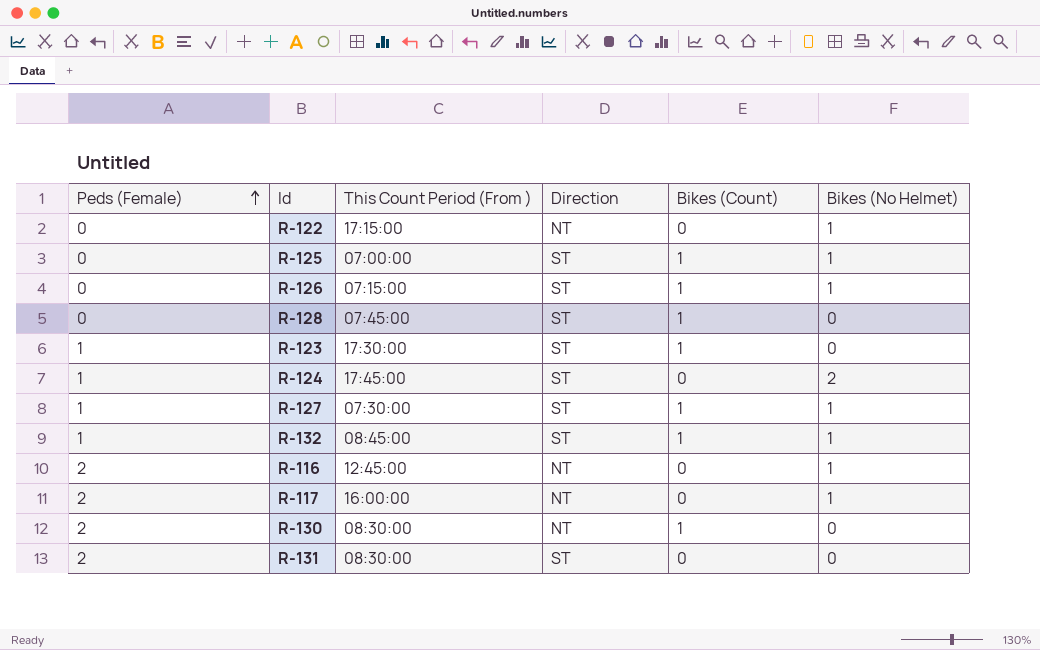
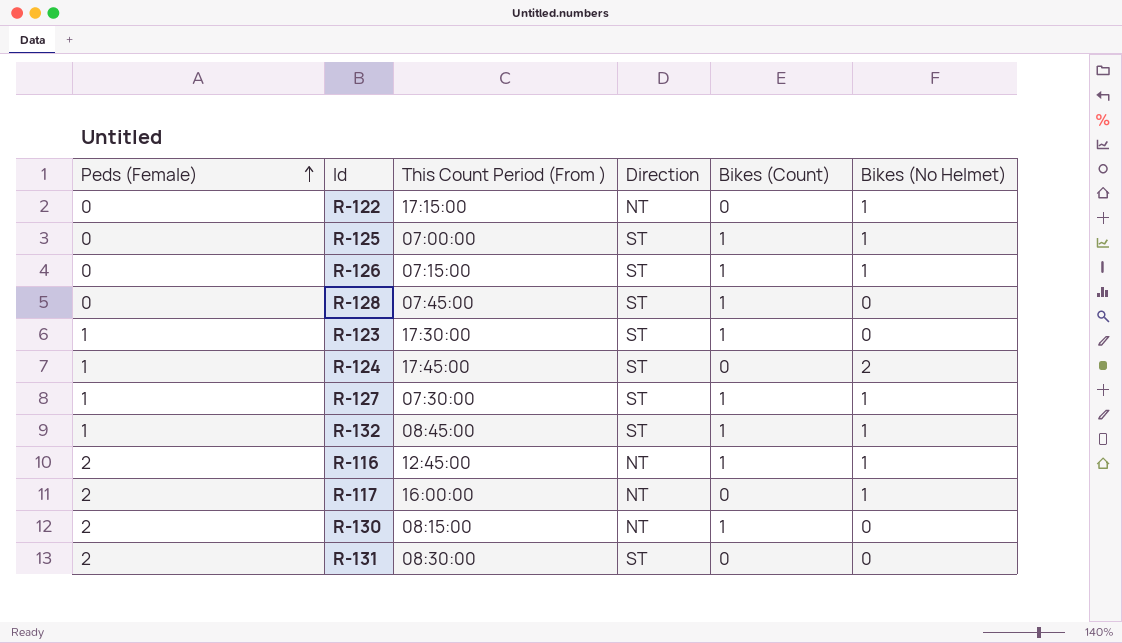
R-116 | Bikes (Count): 0 -> 1
R-130 | This Count Period (From ): 08:30:00 -> 08:15:00

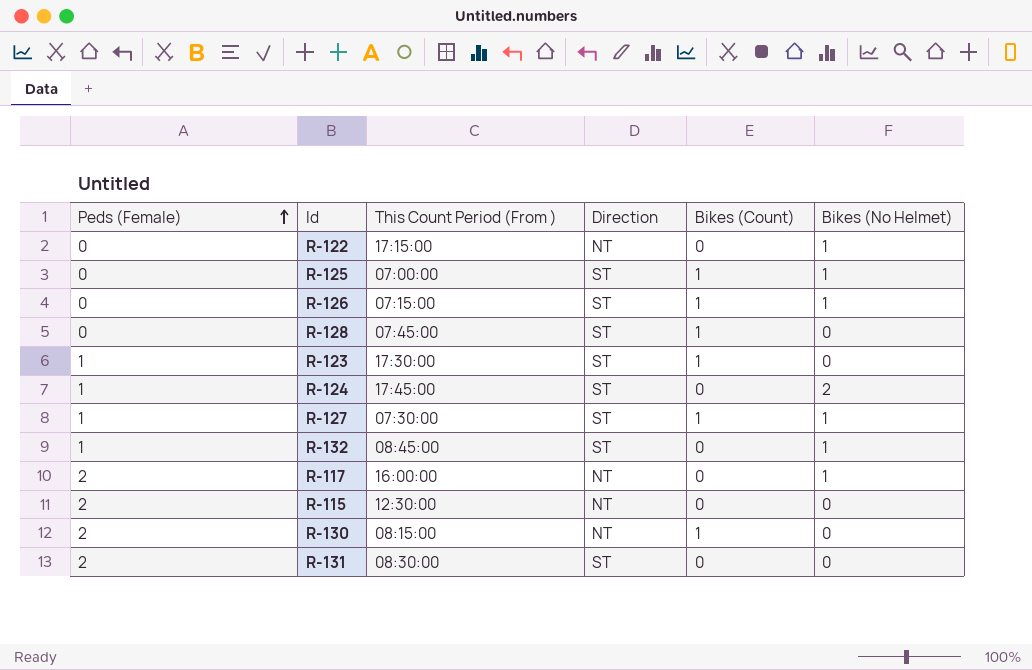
row R-116: 2 | 12:45:00 | NT | 1 | 1 -> none
R-132 | Bikes (Count): 1 -> 0
row R-115: none -> 2 | 12:30:00 | NT | 0 | 0

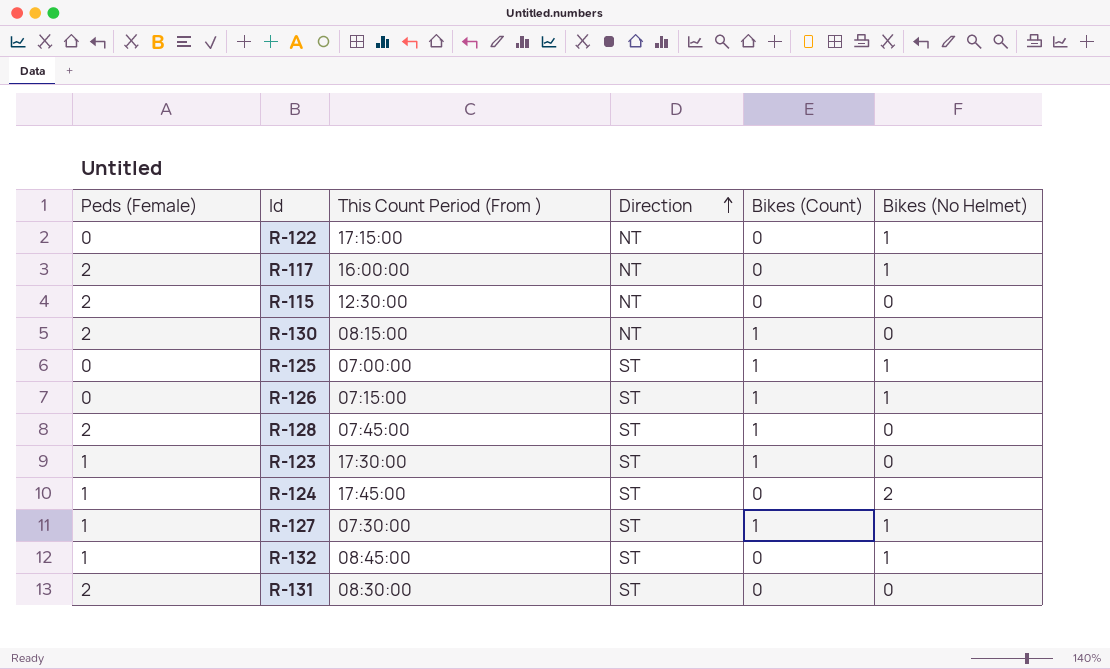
row order: Peds (Female) ascending -> Direction ascending
R-128 | Peds (Female): 0 -> 2

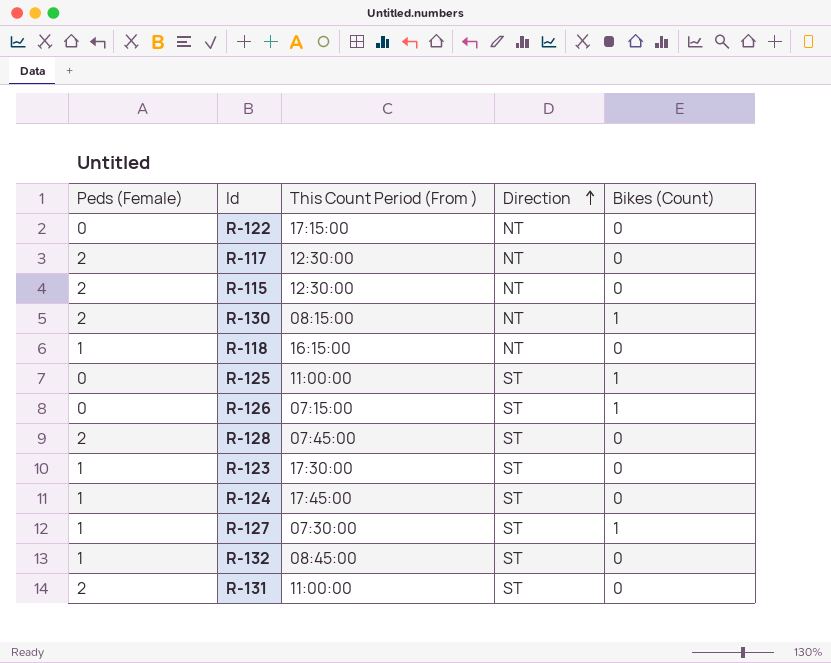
column Bikes (No Helmet) | position: 6 -> none
R-117 | This Count Period (From ): 16:00:00 -> 12:30:00
row R-118: none -> 1 | 16:15:00 | NT | 0
R-125 | This Count Period (From ): 07:00:00 -> 11:00:00
R-128 | Bikes (Count): 1 -> 0
R-123 | Bikes (Count): 1 -> 0
R-131 | This Count Period (From ): 08:30:00 -> 11:00:00

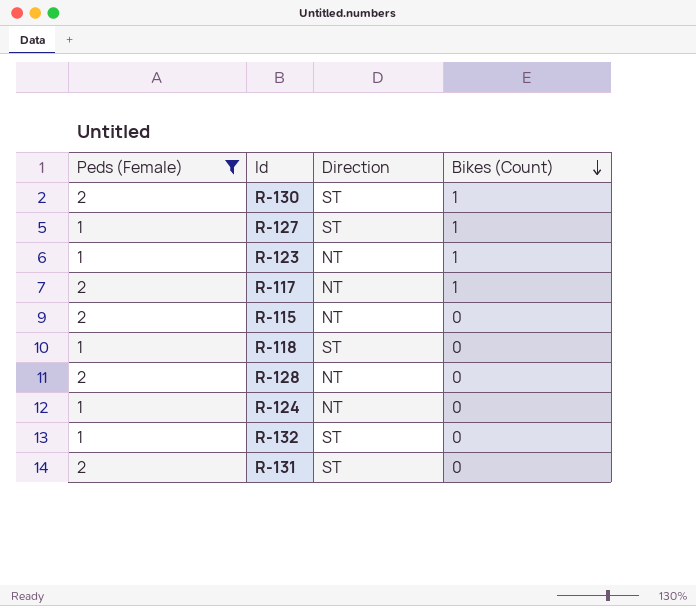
filter: none -> Peds (Female) != 0
row order: Direction ascending -> Bikes (Count) descending
column This Count Period (From ) | position: 3 -> none
R-130 | Direction: NT -> ST
R-123 | Direction: ST -> NT
R-123 | Bikes (Count): 0 -> 1
R-117 | Bikes (Count): 0 -> 1
R-118 | Direction: NT -> ST
R-128 | Direction: ST -> NT
R-124 | Direction: ST -> NT

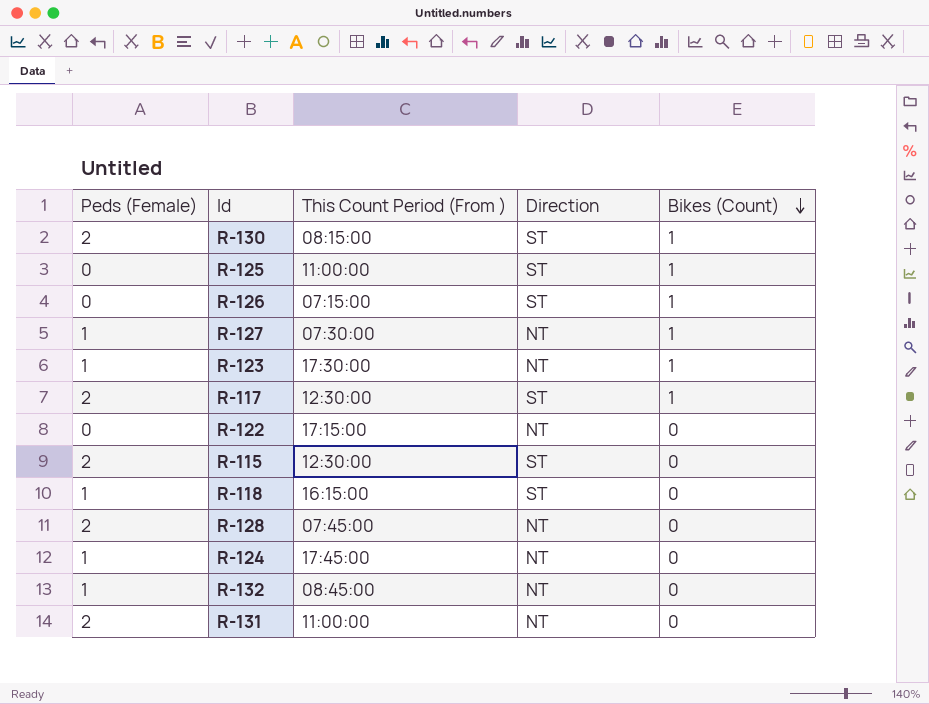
filter: Peds (Female) != 0 -> none
column This Count Period (From ) | position: none -> 3
R-127 | Direction: ST -> NT
R-117 | Direction: NT -> ST
R-115 | Direction: NT -> ST
R-132 | Direction: ST -> NT
R-131 | Direction: ST -> NT

